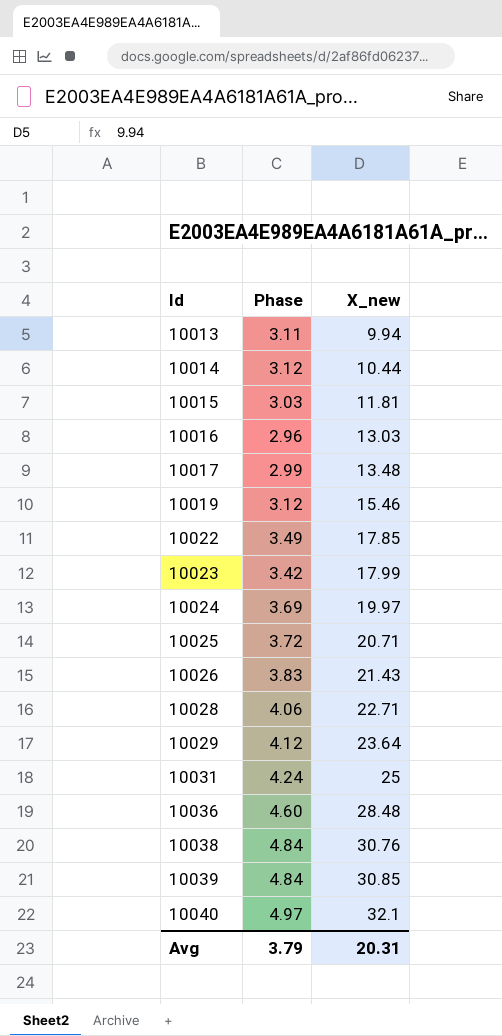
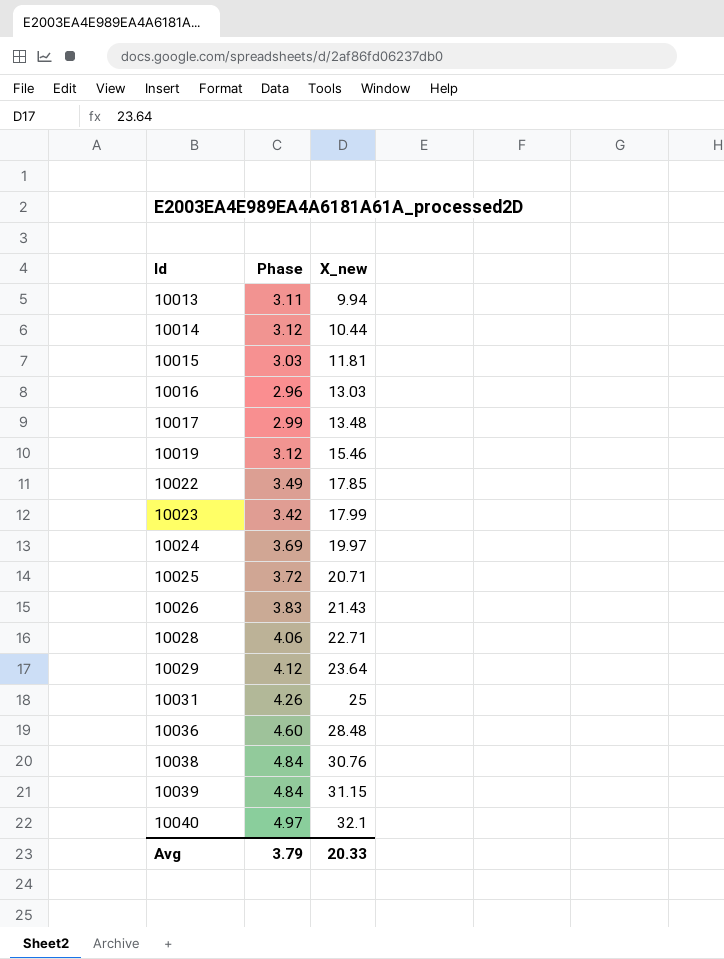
10031 | Phase: 4.24 -> 4.26
10039 | X_new: 30.85 -> 31.15
Avg | X_new: 20.31 -> 20.33

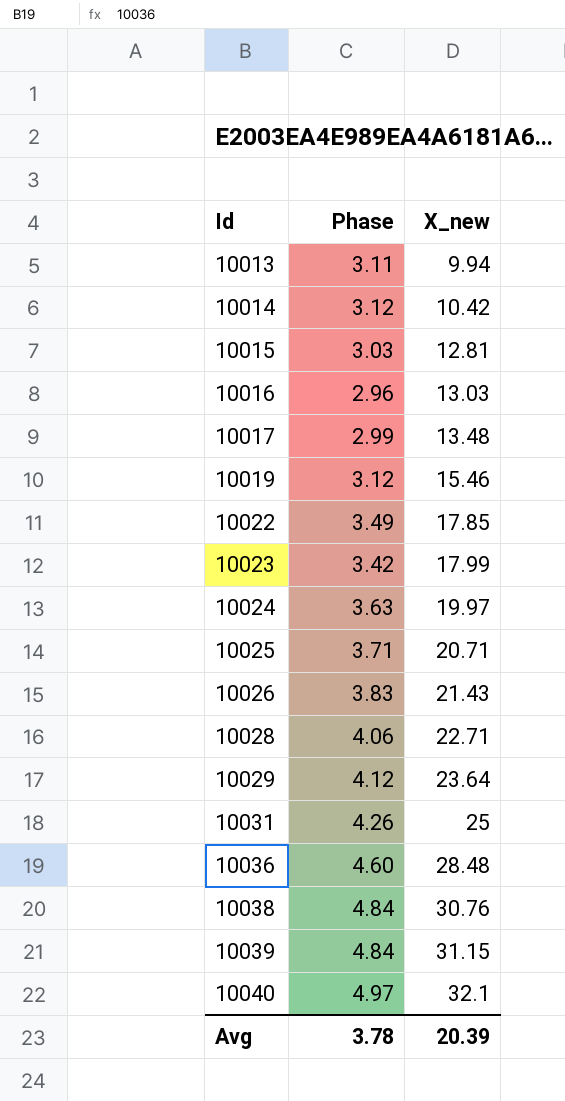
10014 | X_new: 10.44 -> 10.42
10015 | X_new: 11.81 -> 12.81
10024 | Phase: 3.69 -> 3.63
10025 | Phase: 3.72 -> 3.71
Avg | Phase: 3.79 -> 3.78
Avg | X_new: 20.33 -> 20.39

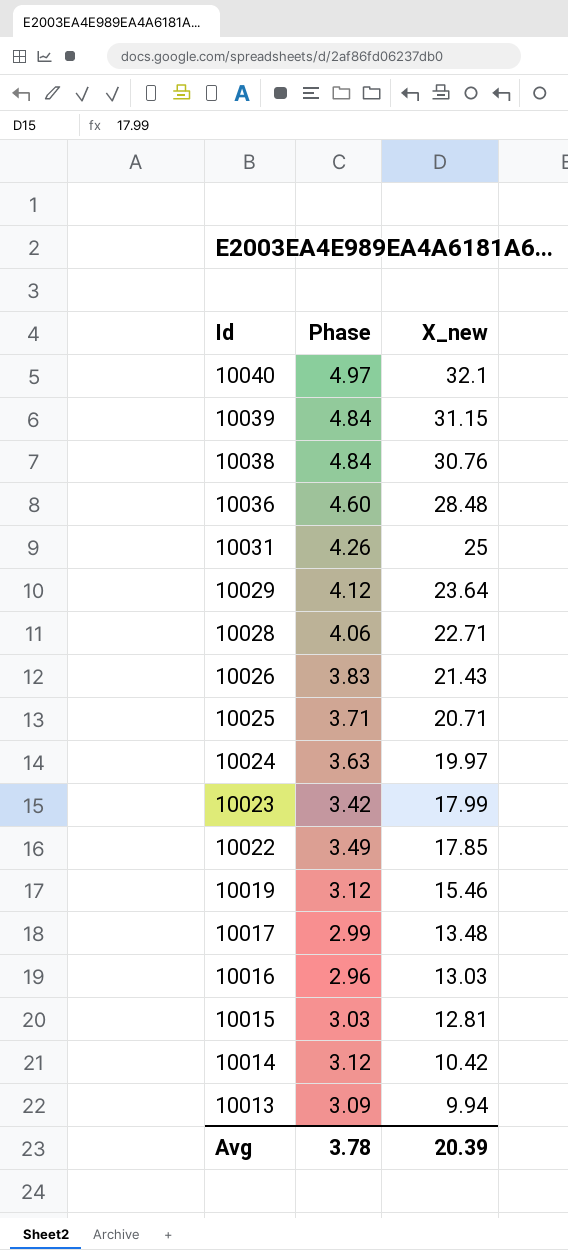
row order: Id ascending -> Id descending
10013 | Phase: 3.11 -> 3.09

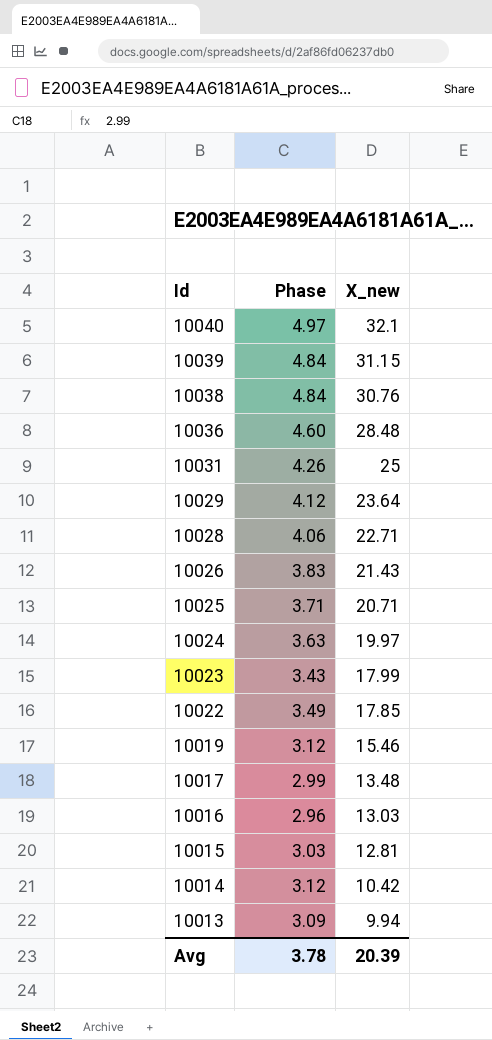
10023 | Phase: 3.42 -> 3.43

